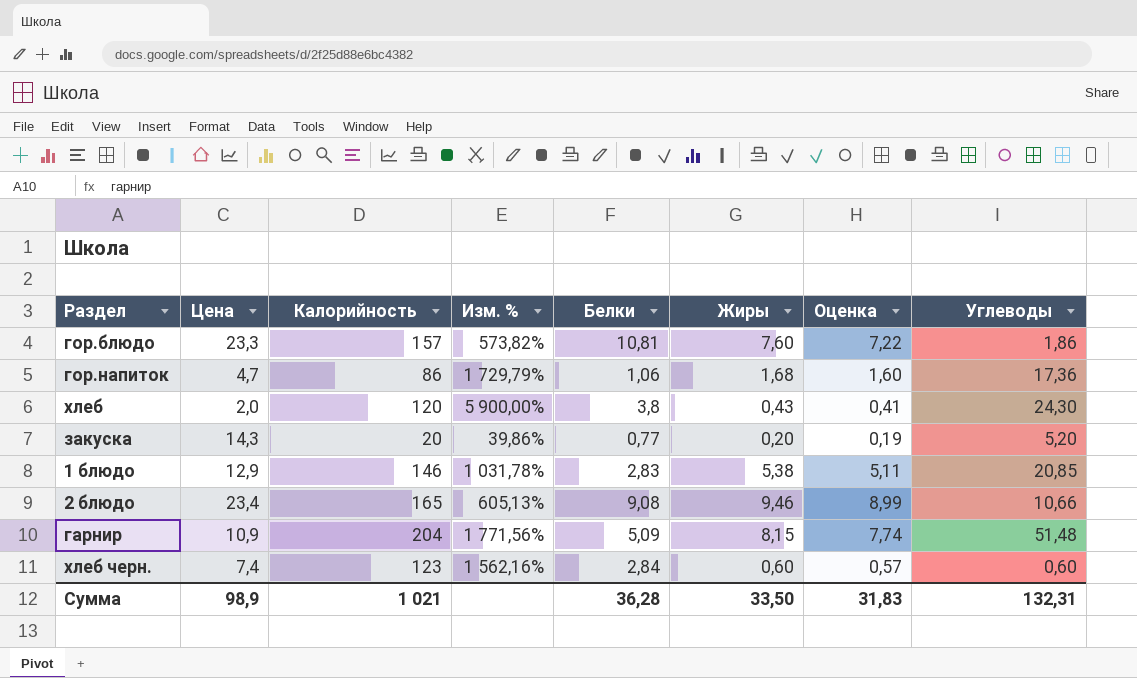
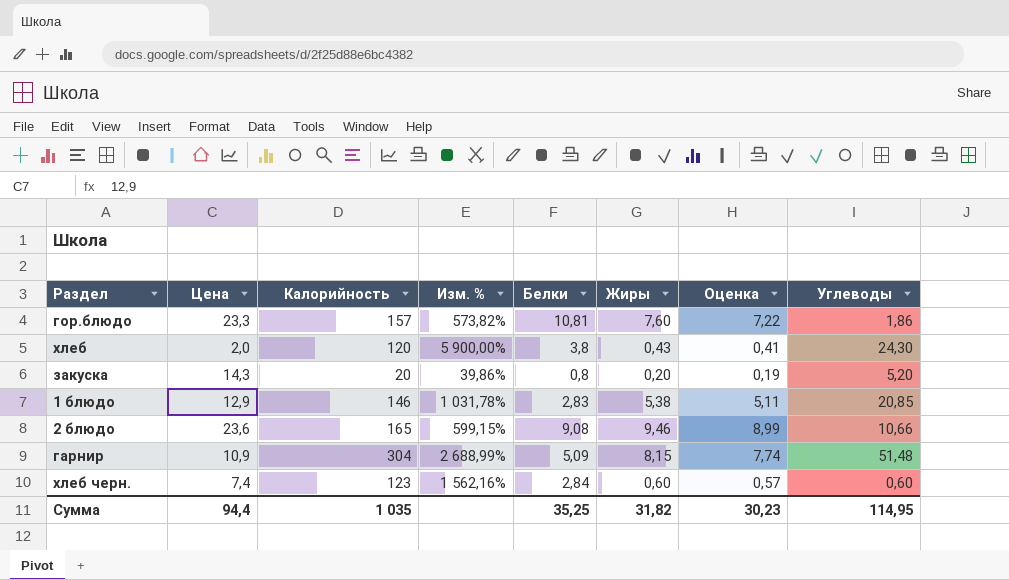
row гор.напиток: 4,7 | 86 | 1 729,79% | 1,06 | 1,68 | 1,60 | 17,36 -> none
закуска | Белки: 0,77 -> 0,8
2 блюдо | Цена: 23,4 -> 23,6
2 блюдо | Изм. %: 605,13% -> 599,15%
гарнир | Калорийность: 204 -> 304
гарнир | Изм. %: 1 771,56% -> 2 688,99%
Сумма | Цена: 98,9 -> 94,4
Сумма | Калорийность: 1 021 -> 1 035
Сумма | Белки: 36,28 -> 35,25
Сумма | Жиры: 33,50 -> 31,82
Сумма | Оценка: 31,83 -> 30,23
Сумма | Углеводы: 132,31 -> 114,95

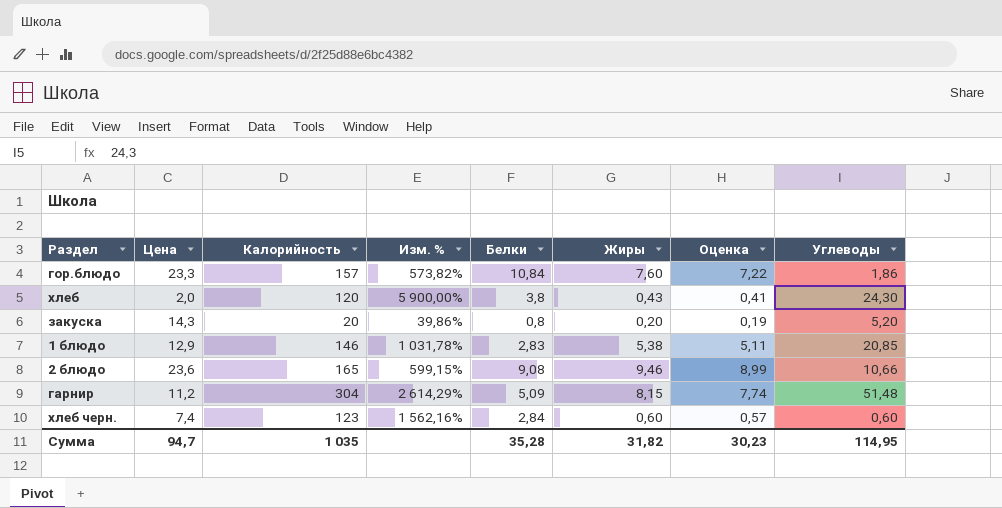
гор.блюдо | Белки: 10,81 -> 10,84
гарнир | Цена: 10,9 -> 11,2
гарнир | Изм. %: 2 688,99% -> 2 614,29%
Сумма | Цена: 94,4 -> 94,7
Сумма | Белки: 35,25 -> 35,28

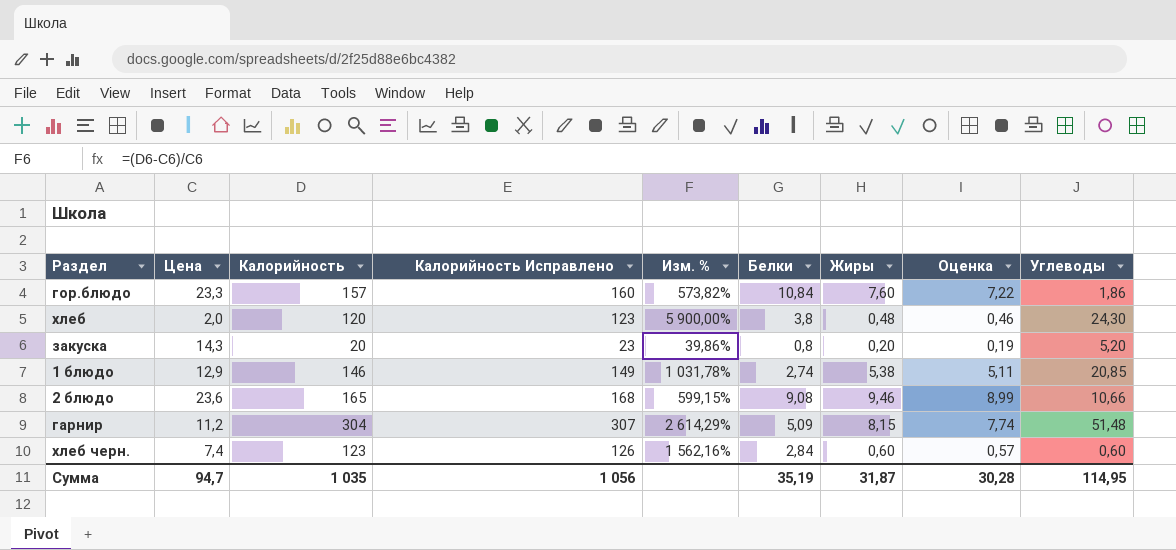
column Калорийность Исправлено | formula: none -> [Калорийность] + 3
хлеб | Жиры: 0,43 -> 0,48
хлеб | Оценка: 0,41 -> 0,46
1 блюдо | Белки: 2,83 -> 2,74
Сумма | Белки: 35,28 -> 35,19
Сумма | Жиры: 31,82 -> 31,87
Сумма | Оценка: 30,23 -> 30,28

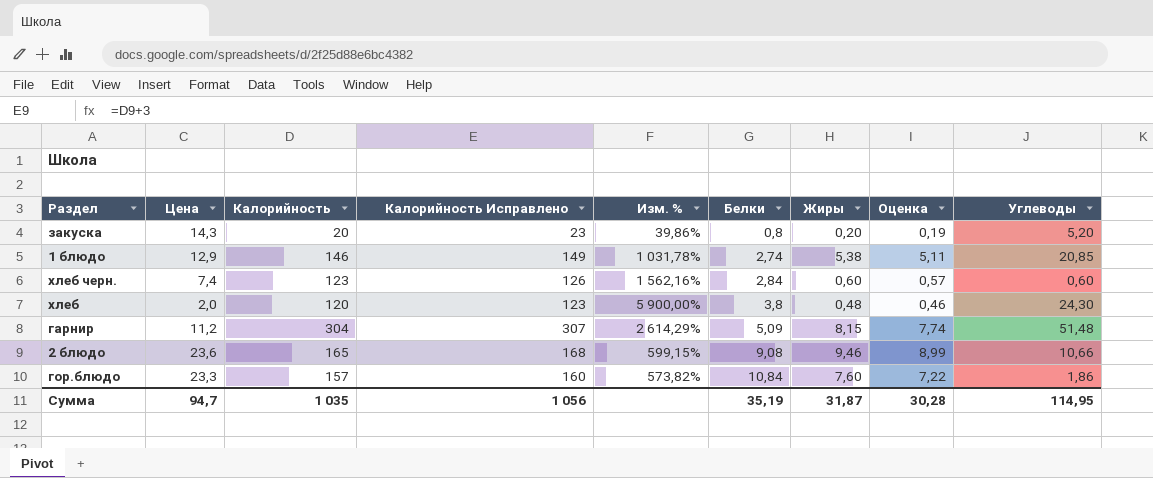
row order: none -> Белки ascending

